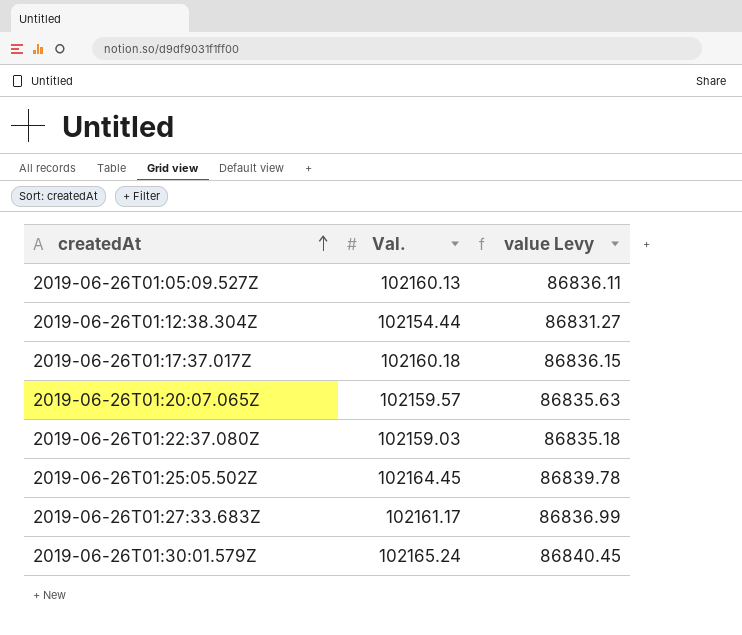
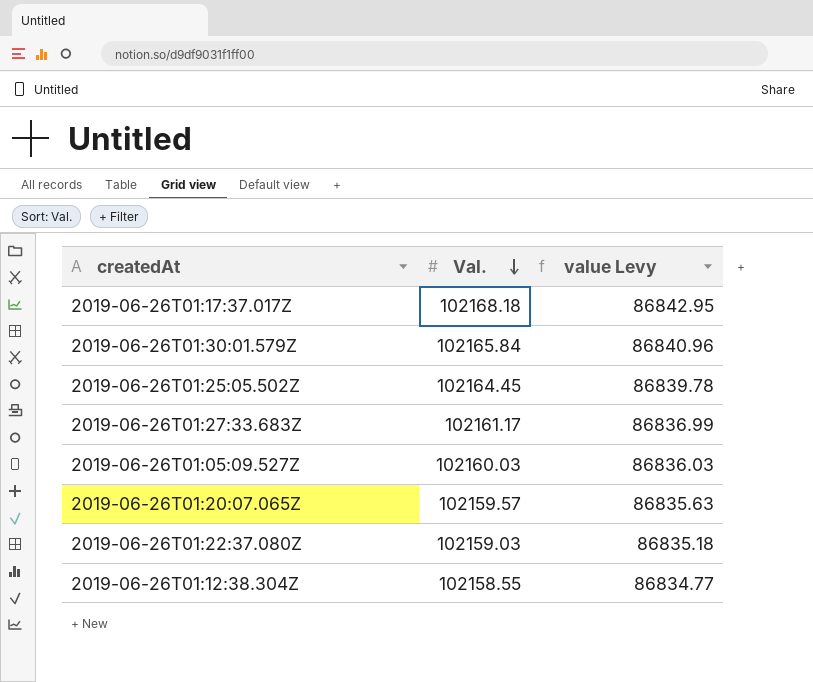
row order: createdAt ascending -> Val. descending
2019-06-26T01:17:37.017Z | Val.: 102160.18 -> 102168.18
2019-06-26T01:17:37.017Z | value Levy: 86836.15 -> 86842.95
2019-06-26T01:30:01.579Z | Val.: 102165.24 -> 102165.84
2019-06-26T01:30:01.579Z | value Levy: 86840.45 -> 86840.96
2019-06-26T01:05:09.527Z | Val.: 102160.13 -> 102160.03
2019-06-26T01:05:09.527Z | value Levy: 86836.11 -> 86836.03
2019-06-26T01:12:38.304Z | Val.: 102154.44 -> 102158.55
2019-06-26T01:12:38.304Z | value Levy: 86831.27 -> 86834.77

